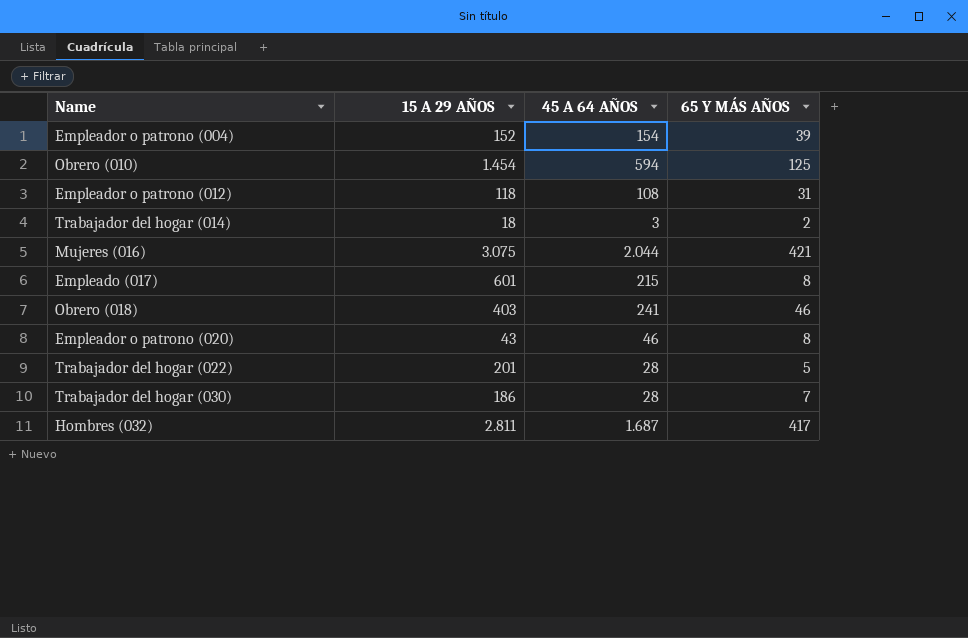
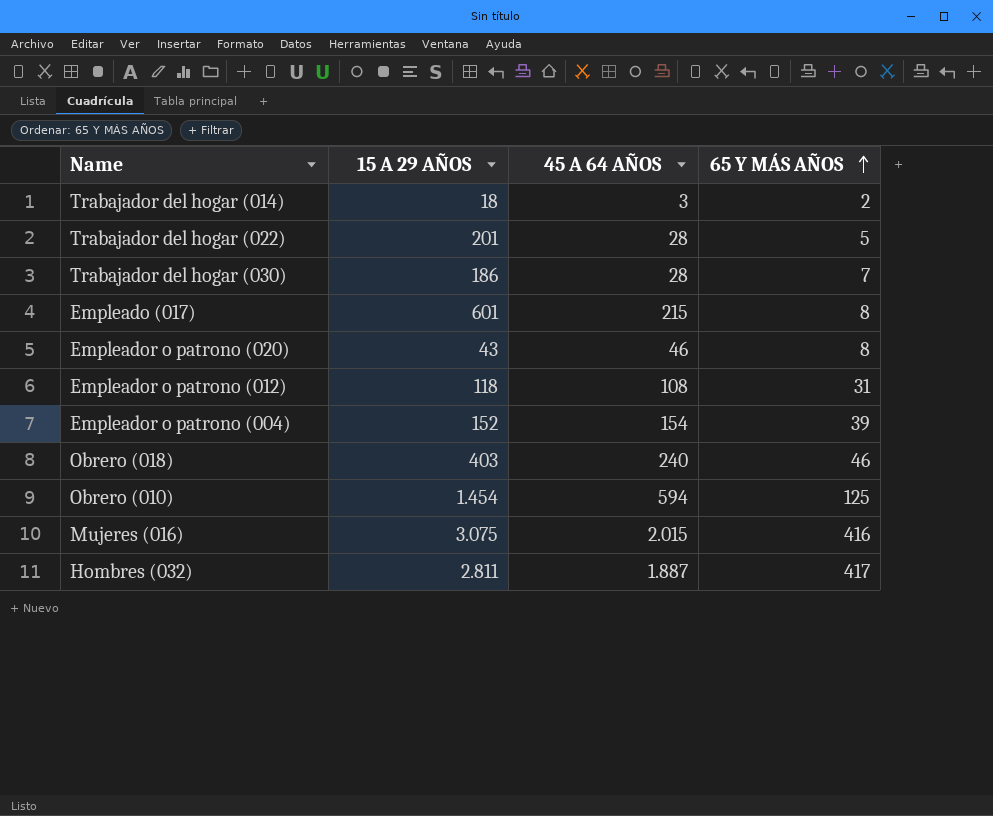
row order: none -> 65 Y MÁS AÑOS ascending
Obrero (018) | 45 A 64 AÑOS: 241 -> 240
Mujeres (016) | 45 A 64 AÑOS: 2.044 -> 2.015
Mujeres (016) | 65 Y MÁS AÑOS: 421 -> 416
Hombres (032) | 45 A 64 AÑOS: 1.687 -> 1.887

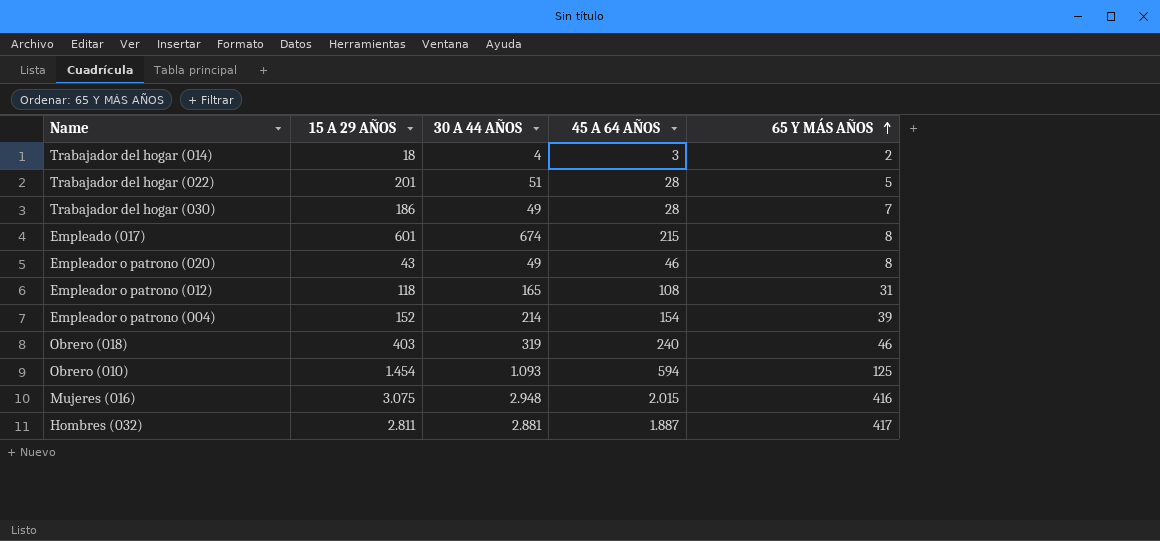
column 30 A 44 AÑOS | position: none -> 3

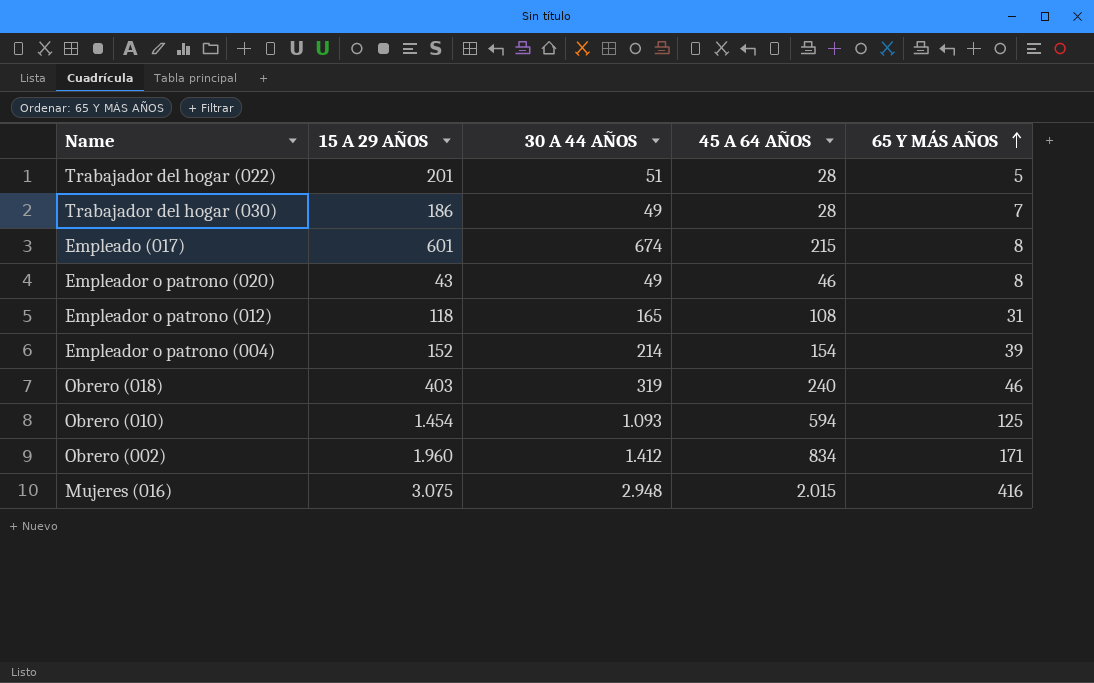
row Trabajador del hogar (014): 18 | 4 | 3 | 2 -> none
row Hombres (032): 2.811 | 2.881 | 1.887 | 417 -> none
row Obrero (002): none -> 1.960 | 1.412 | 834 | 171

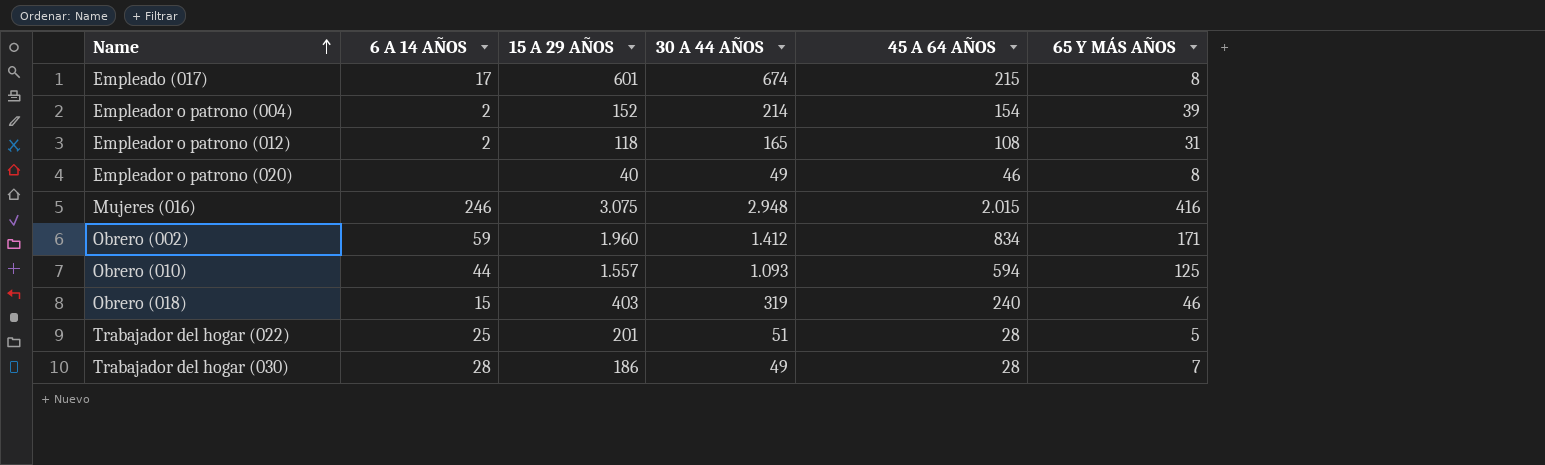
row order: 65 Y MÁS AÑOS ascending -> Name ascending
column 6 A 14 AÑOS | position: none -> 2
Empleador o patrono (020) | 15 A 29 AÑOS: 43 -> 40
Obrero (010) | 15 A 29 AÑOS: 1.454 -> 1.557

